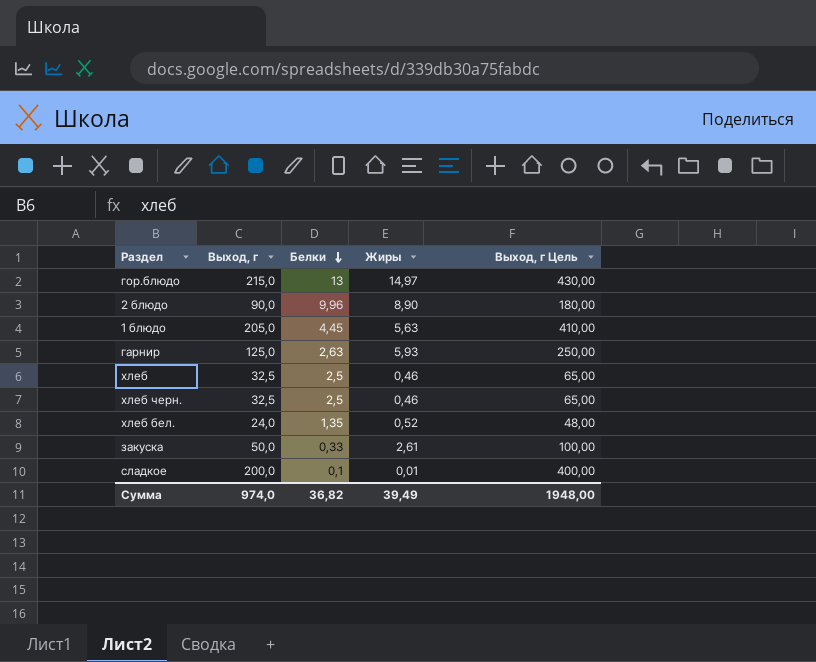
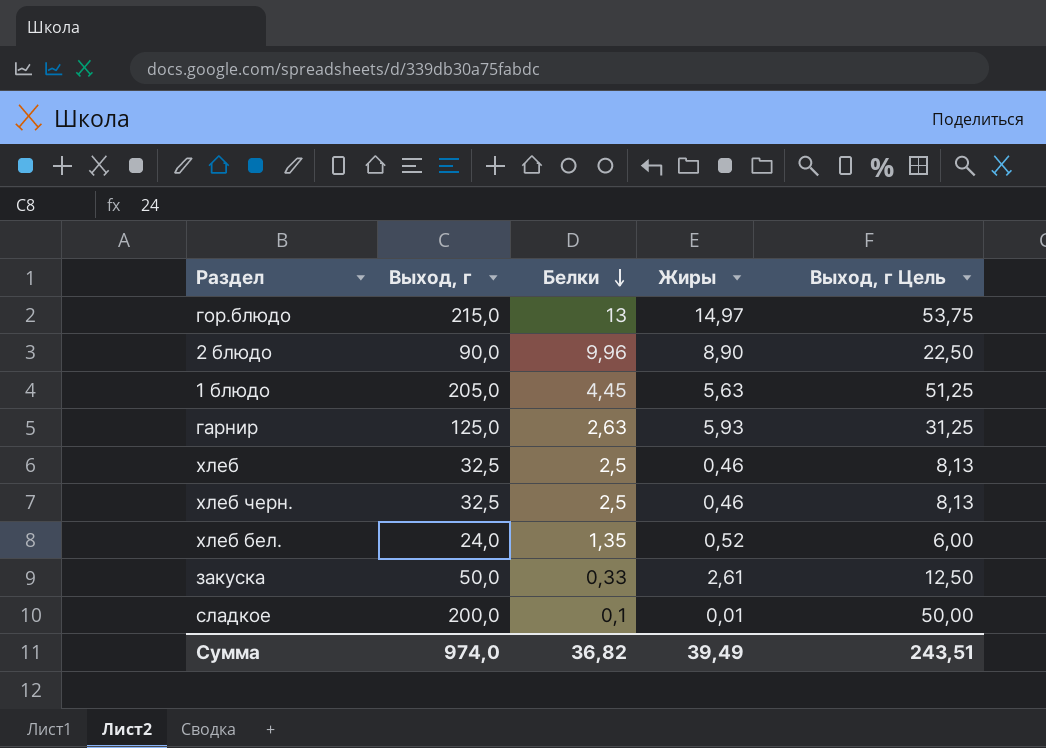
column Выход, г Цель | formula: [Выход, г] * 2 -> [Выход, г] * 0,25
Сумма | Выход, г Цель: 1948,00 -> 243,51

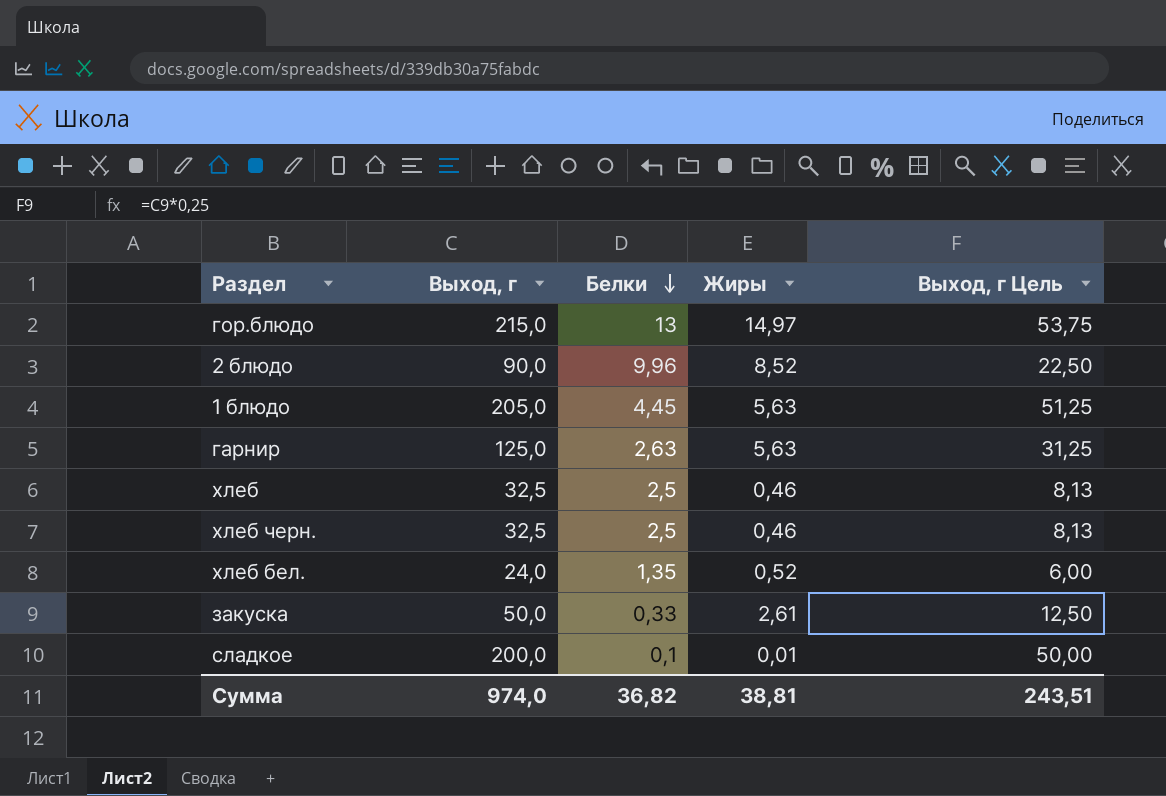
2 блюдо | Жиры: 8,90 -> 8,52
гарнир | Жиры: 5,93 -> 5,63
Сумма | Жиры: 39,49 -> 38,81

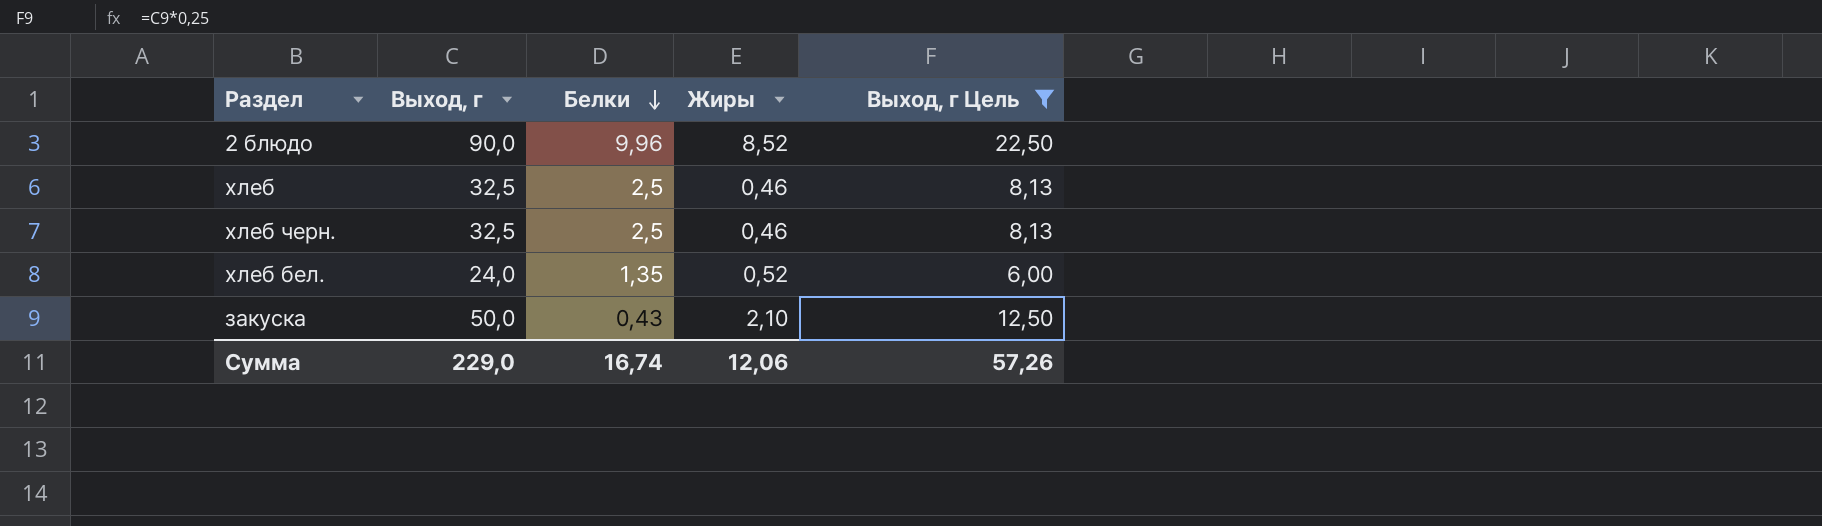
filter: none -> Выход, г Цель <= 22,50
закуска | Белки: 0,33 -> 0,43
закуска | Жиры: 2,61 -> 2,10
Сумма | Выход, г: 974,0 -> 229,0
Сумма | Белки: 36,82 -> 16,74
Сумма | Жиры: 38,81 -> 12,06
Сумма | Выход, г Цель: 243,51 -> 57,26

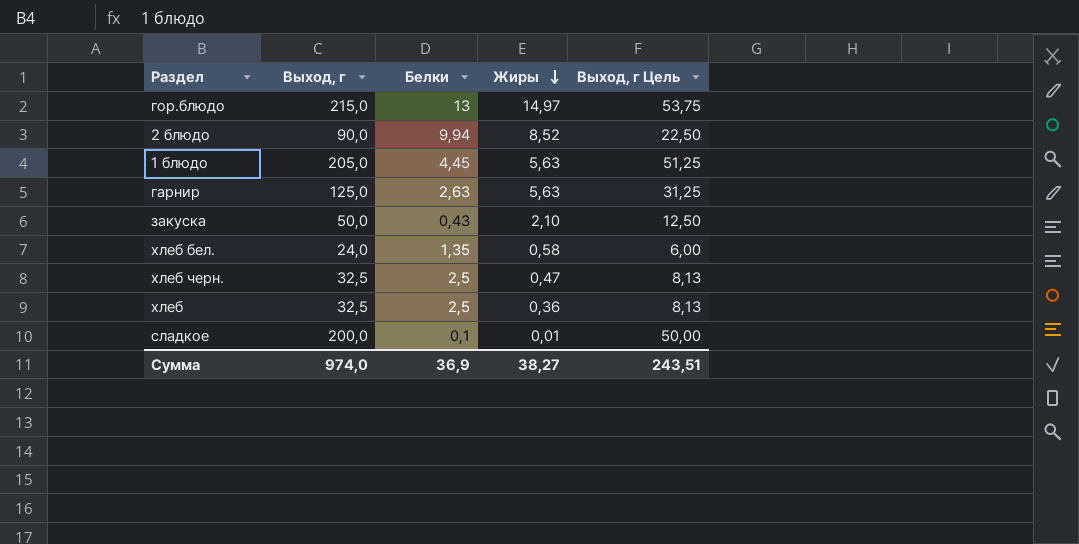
filter: Выход, г Цель <= 22,50 -> none
row order: Белки descending -> Жиры descending
2 блюдо | Белки: 9,96 -> 9,94
хлеб бел. | Жиры: 0,52 -> 0,58
хлеб черн. | Жиры: 0,46 -> 0,47
хлеб | Жиры: 0,46 -> 0,36
Сумма | Выход, г: 229,0 -> 974,0
Сумма | Белки: 16,74 -> 36,9
Сумма | Жиры: 12,06 -> 38,27
Сумма | Выход, г Цель: 57,26 -> 243,51

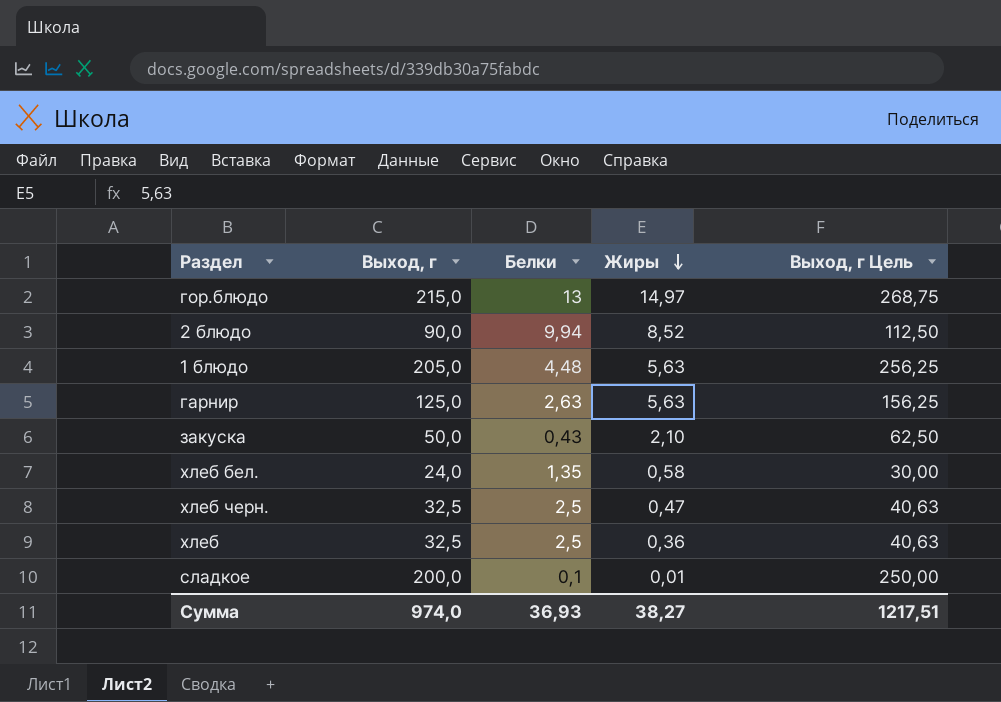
column Выход, г Цель | formula: [Выход, г] * 0,25 -> [Выход, г] * 1,25
1 блюдо | Белки: 4,45 -> 4,48
Сумма | Белки: 36,9 -> 36,93
Сумма | Выход, г Цель: 243,51 -> 1217,51

